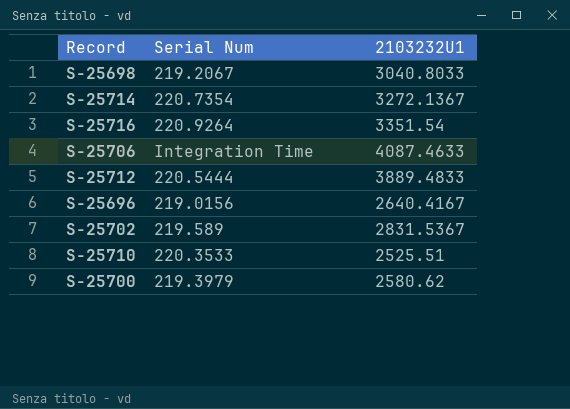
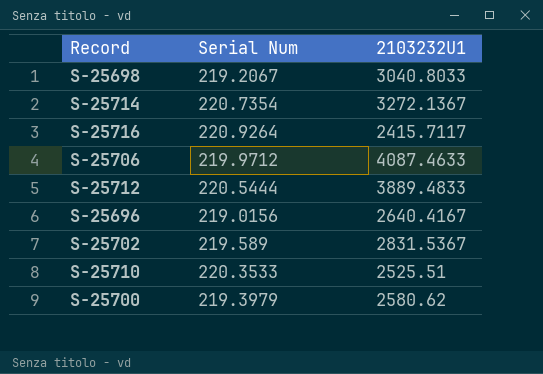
S-25716 | 2103232U1: 3351.54 -> 2415.7117
S-25706 | Serial Num: Integration Time -> 219.9712

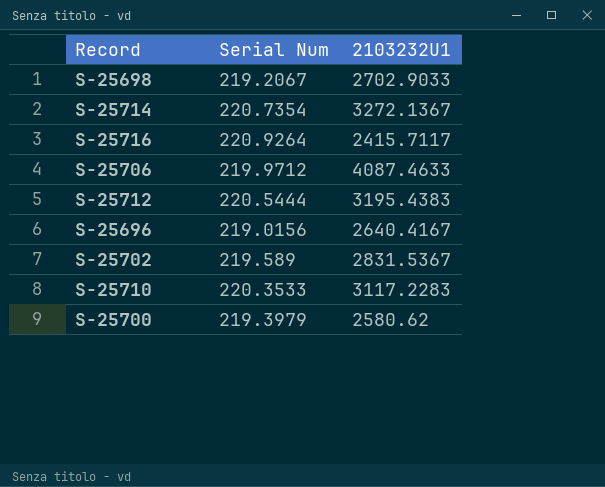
S-25698 | 2103232U1: 3040.8033 -> 2702.9033
S-25712 | 2103232U1: 3889.4833 -> 3195.4383
S-25710 | 2103232U1: 2525.51 -> 3117.2283

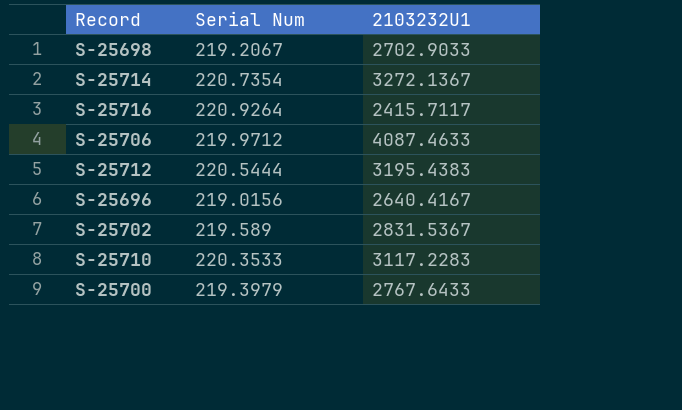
S-25700 | 2103232U1: 2580.62 -> 2767.6433

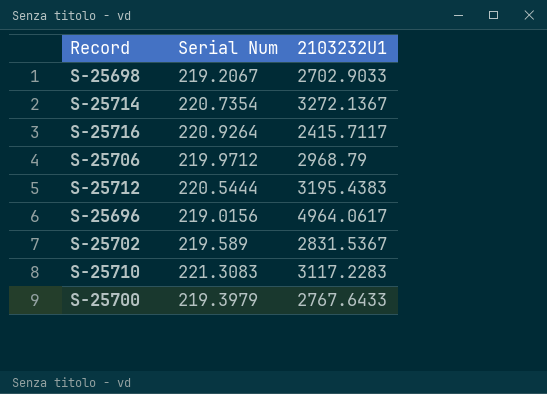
S-25706 | 2103232U1: 4087.4633 -> 2968.79
S-25696 | 2103232U1: 2640.4167 -> 4964.0617
S-25710 | Serial Num: 220.3533 -> 221.3083

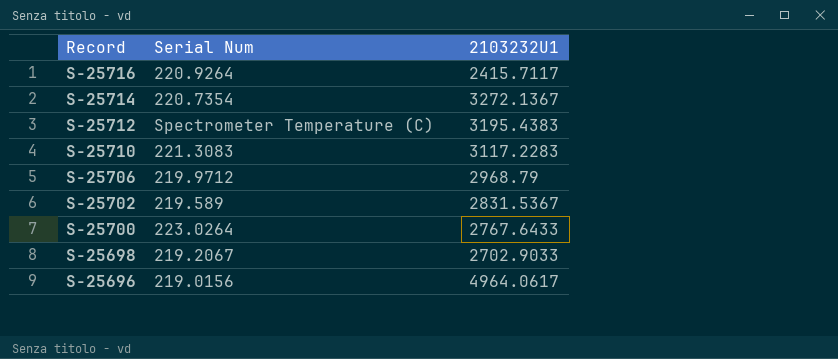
row order: none -> Record descending
S-25712 | Serial Num: 220.5444 -> Spectrometer Temperature (C)
S-25700 | Serial Num: 219.3979 -> 223.0264

